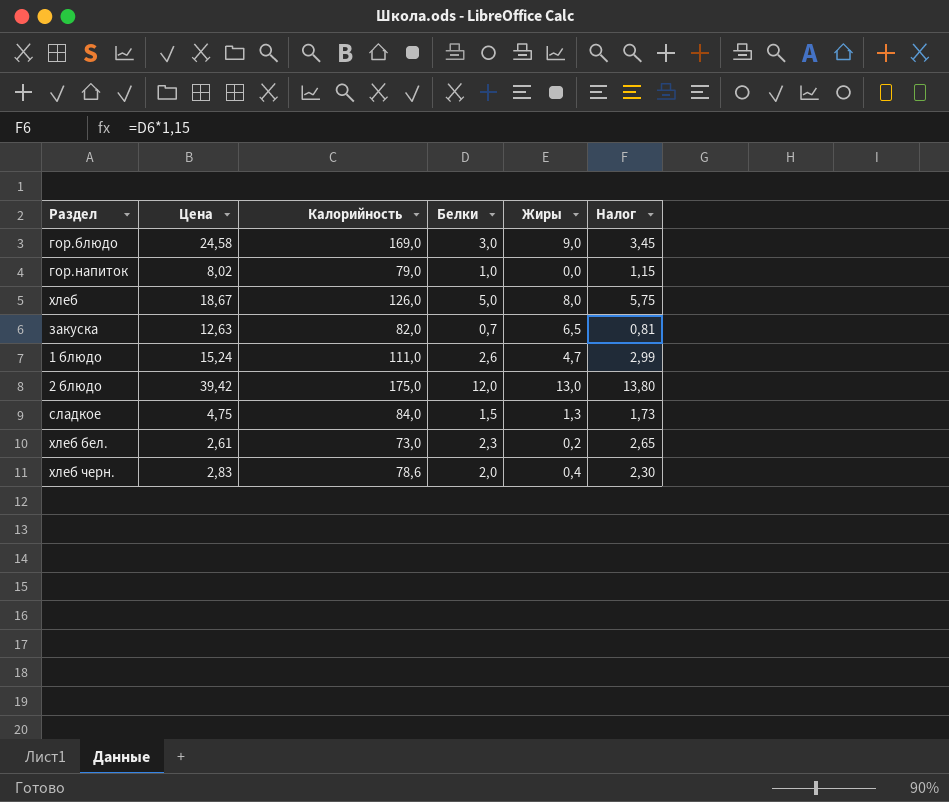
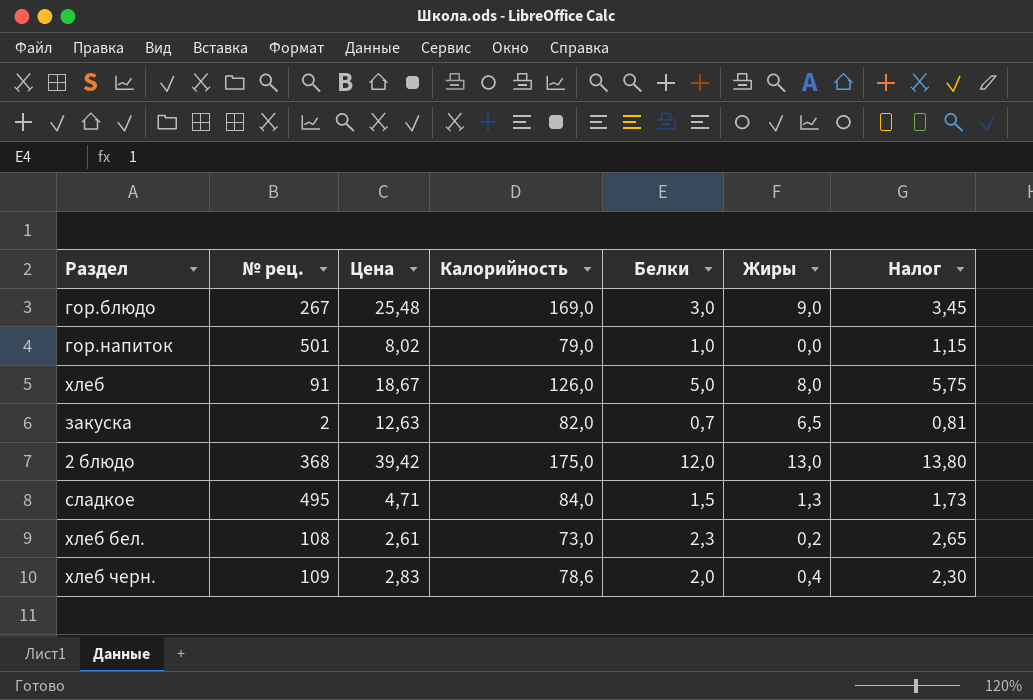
column № рец. | position: none -> 2
row 1 блюдо: 15,24 | 111,0 | 2,6 | 4,7 | 2,99 -> none
гор.блюдо | Цена: 24,58 -> 25,48
сладкое | Цена: 4,75 -> 4,71

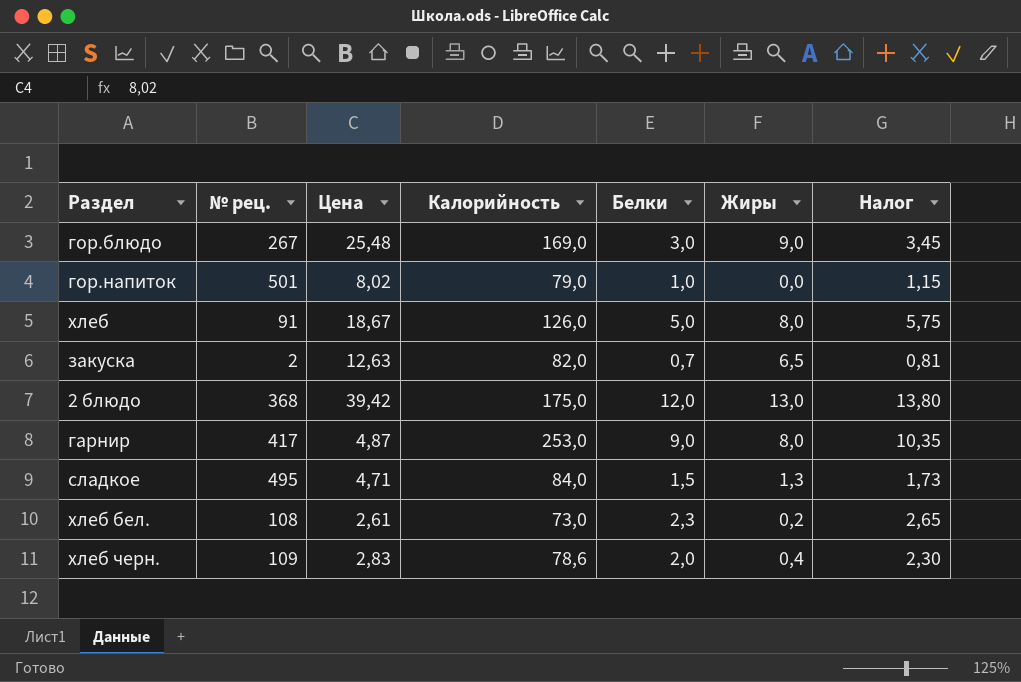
row гарнир: none -> 417 | 4,87 | 253,0 | 9,0 | 8,0 | 10,35

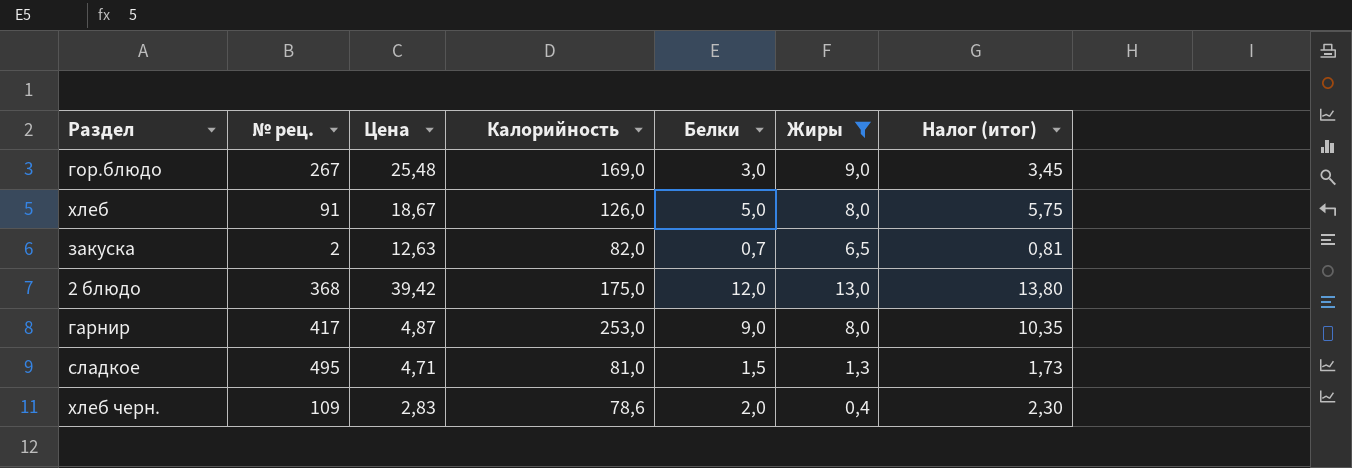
filter: none -> Жиры >= 0,4
column name: Налог -> Налог (итог)
сладкое | Калорийность: 84,0 -> 81,0

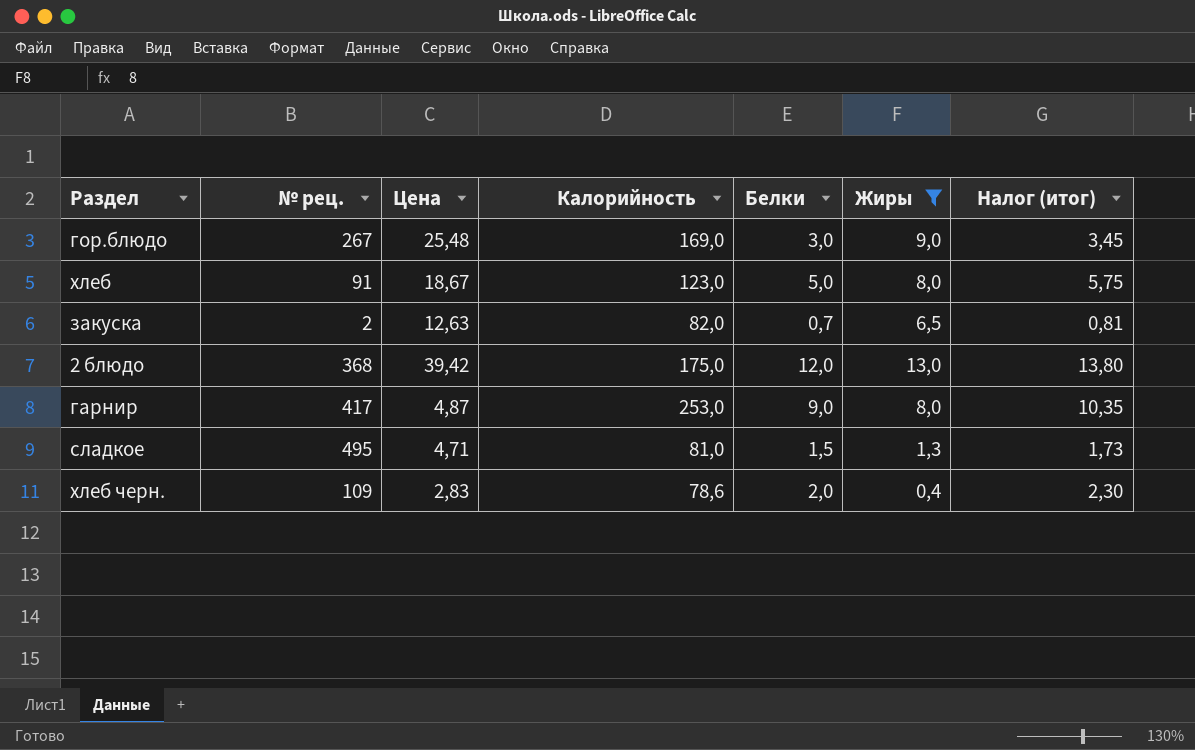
хлеб | Калорийность: 126,0 -> 123,0

